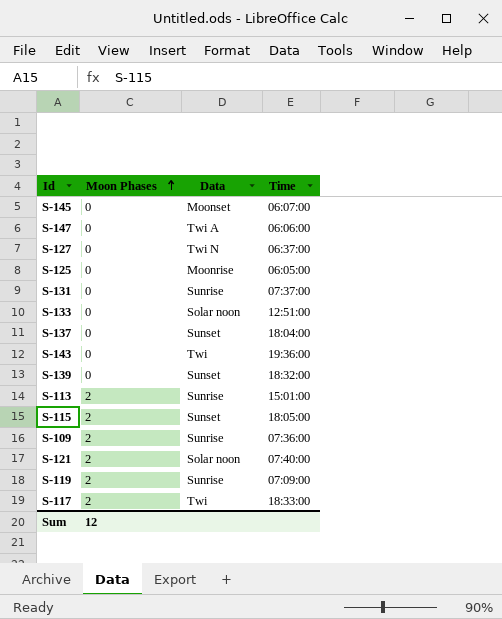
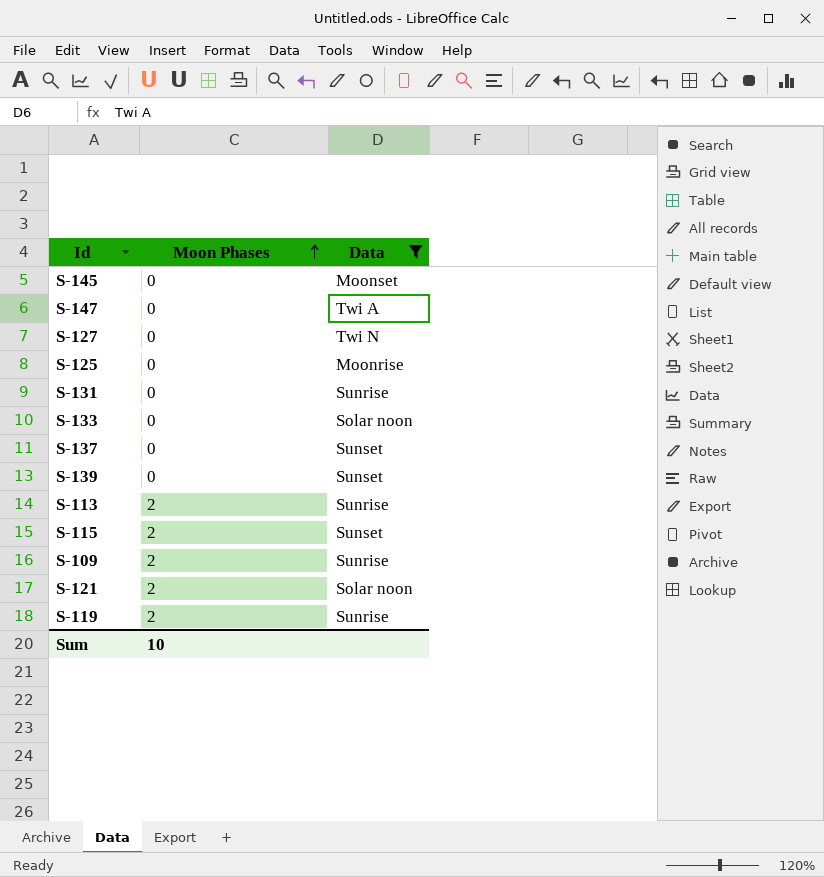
filter: none -> Data != Twi
column Time | position: 4 -> none
Sum | Moon Phases: 12 -> 10

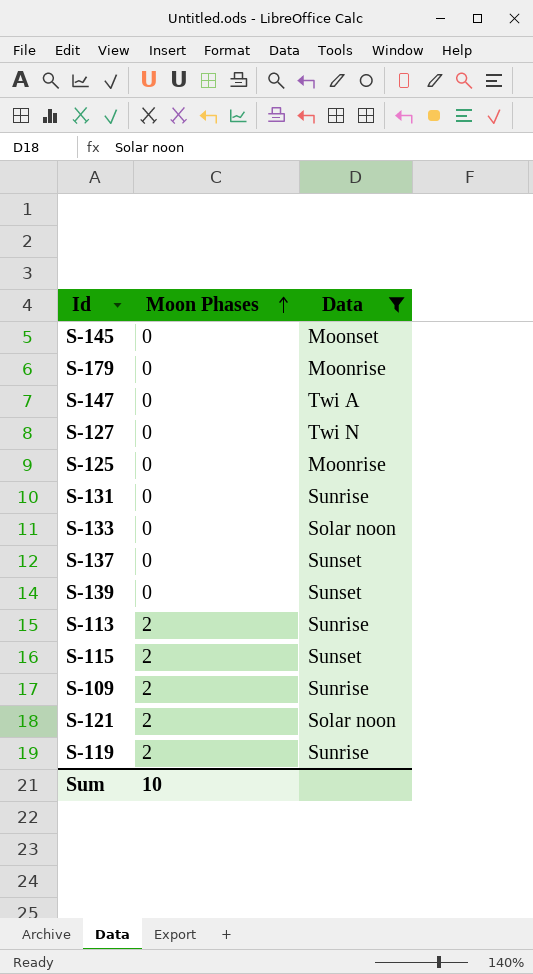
row S-179: none -> 0 | Moonrise

